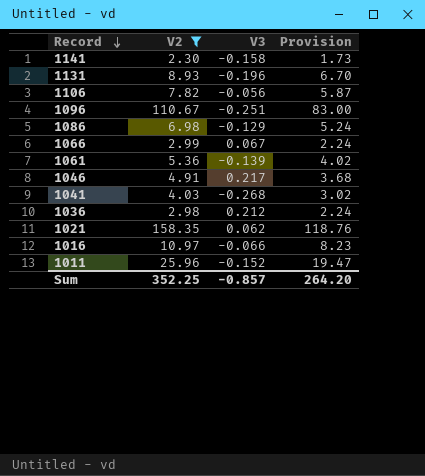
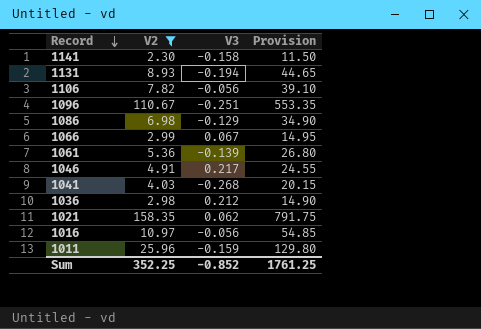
column Provision | formula: [V2] * 0.75 -> [V2] * 5
1131 | V3: -0.196 -> -0.194
1016 | V3: -0.066 -> -0.056
1011 | V3: -0.152 -> -0.159
Sum | V3: -0.857 -> -0.852
Sum | Provision: 264.20 -> 1761.25

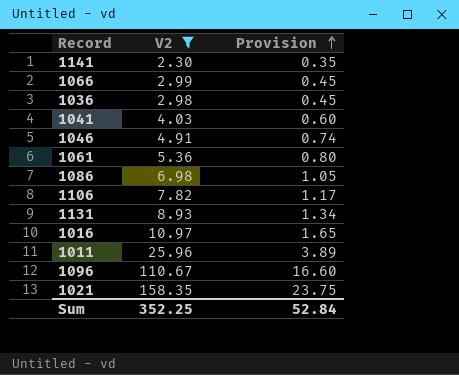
row order: Record descending -> Provision ascending
column V3 | position: 3 -> none
column Provision | formula: [V2] * 5 -> [V2] * 0.15
Sum | Provision: 1761.25 -> 52.84

